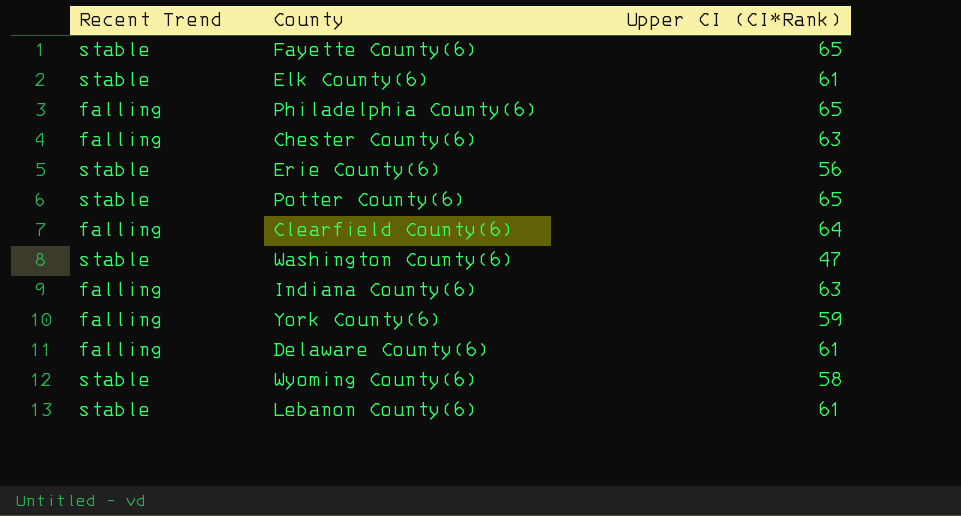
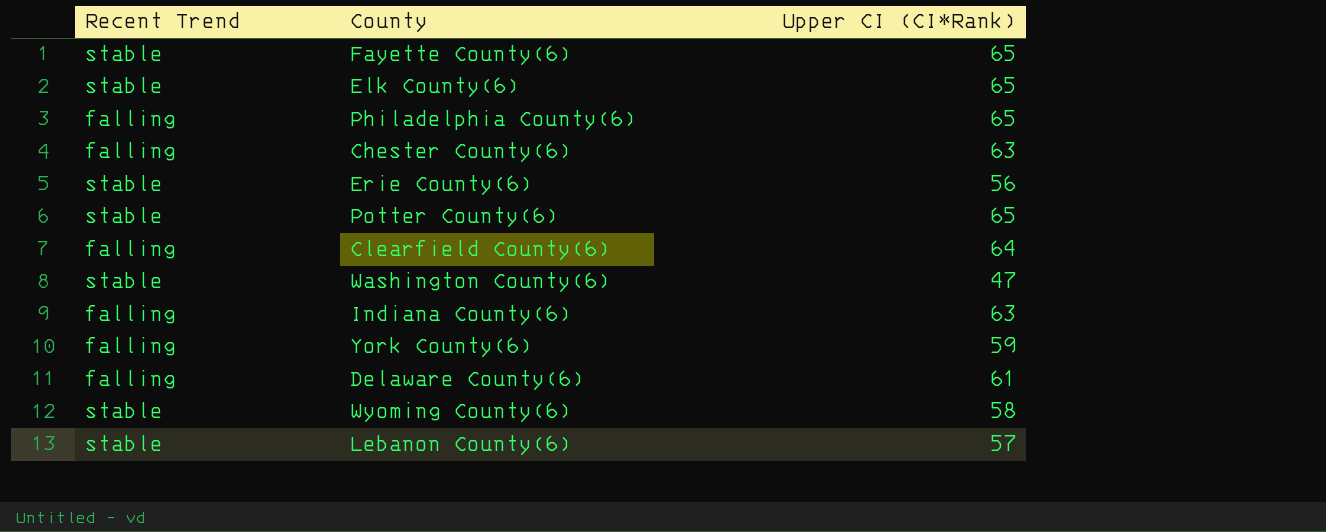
Elk County(6) | Upper CI (CI*Rank): 61 -> 65
Lebanon County(6) | Upper CI (CI*Rank): 61 -> 57

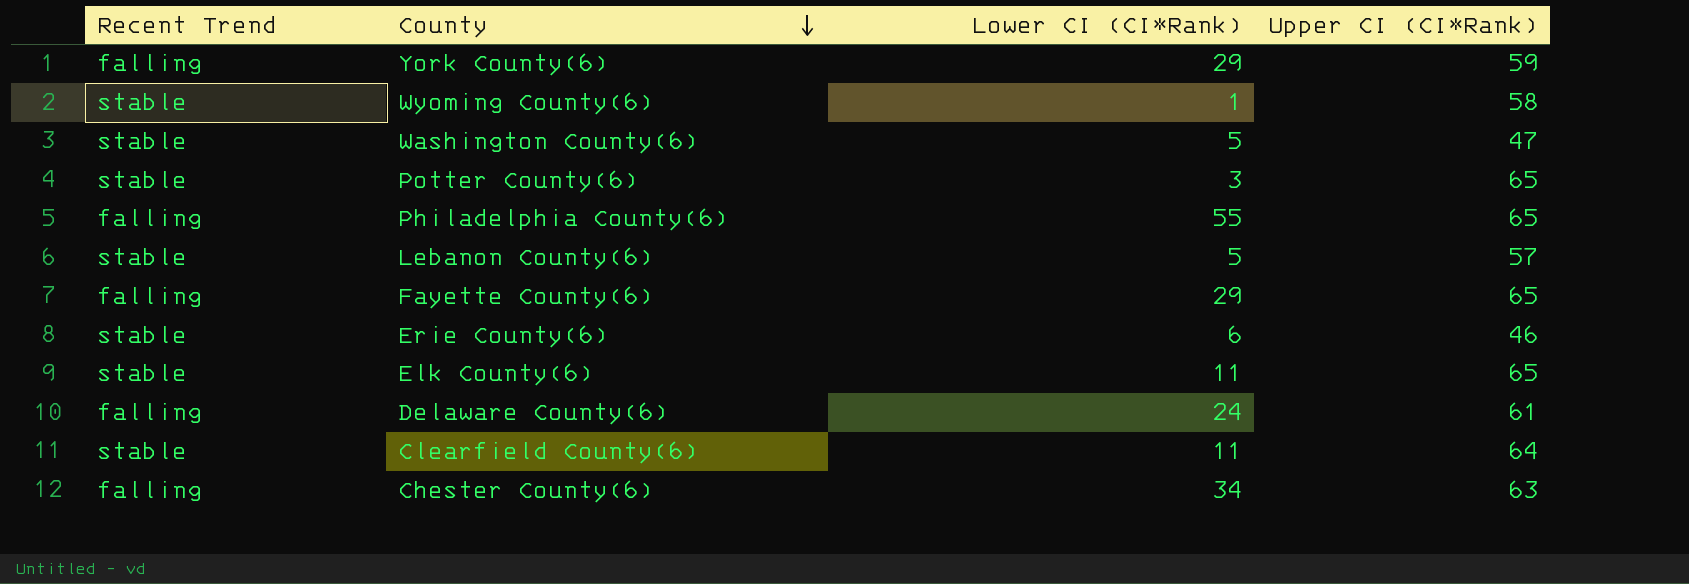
row order: none -> County descending
column Lower CI (CI*Rank) | position: none -> 3
row Indiana County(6): falling | 63 -> none
Fayette County(6) | Recent Trend: stable -> falling
Erie County(6) | Upper CI (CI*Rank): 56 -> 46
Clearfield County(6) | Recent Trend: falling -> stable

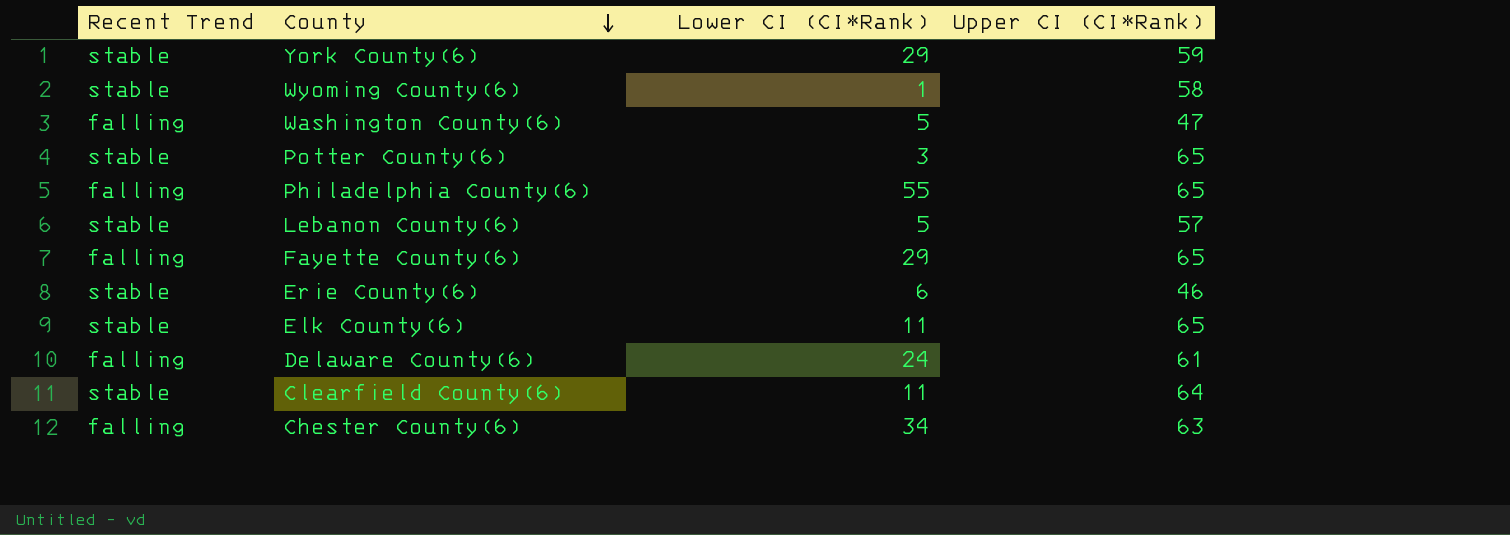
York County(6) | Recent Trend: falling -> stable
Washington County(6) | Recent Trend: stable -> falling

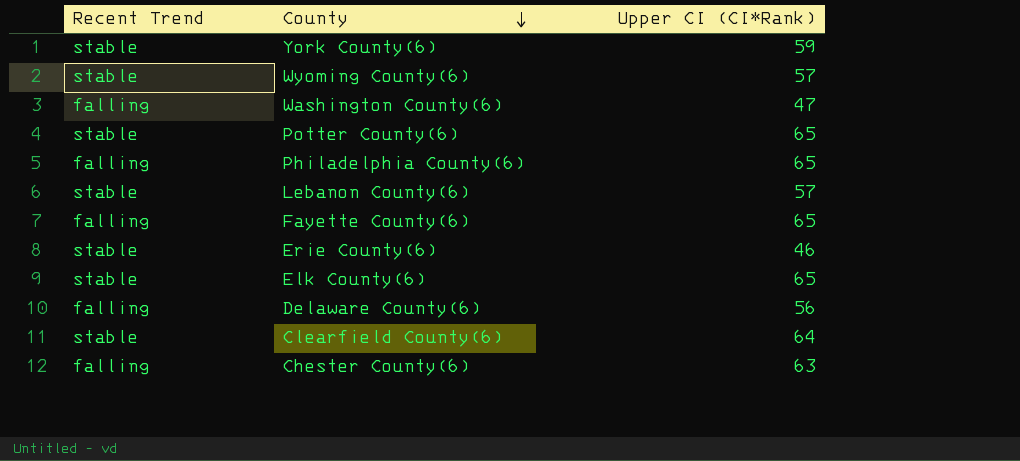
column Lower CI (CI*Rank) | position: 3 -> none
Wyoming County(6) | Upper CI (CI*Rank): 58 -> 57
Delaware County(6) | Upper CI (CI*Rank): 61 -> 56

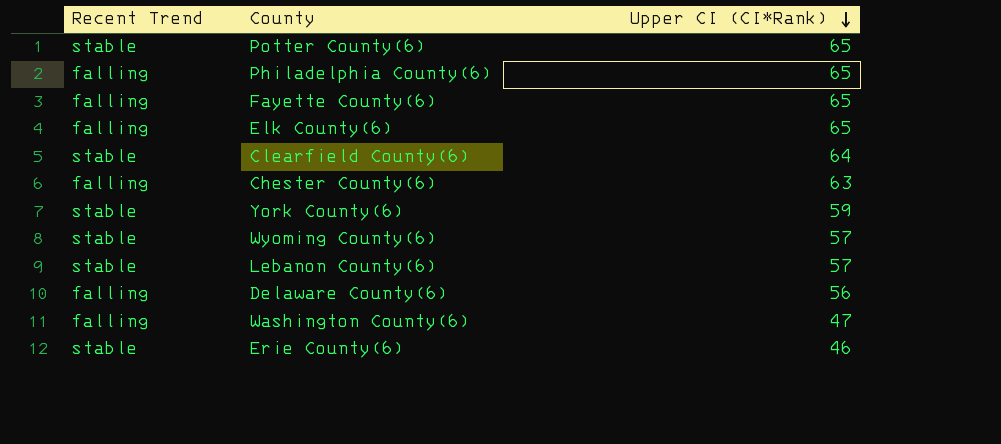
row order: County descending -> Upper CI (CI*Rank) descending
Elk County(6) | Recent Trend: stable -> falling

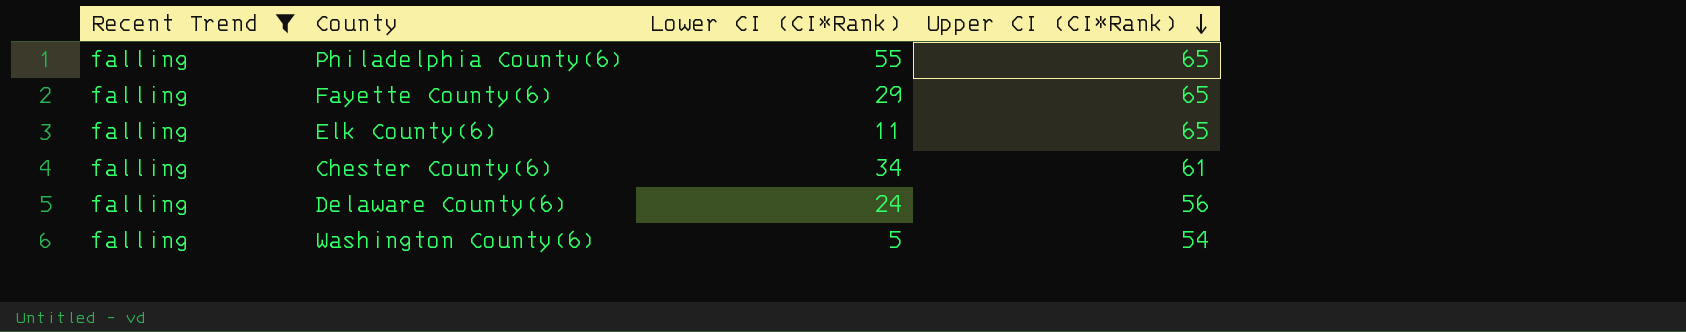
filter: none -> Recent Trend = falling
column Lower CI (CI*Rank) | position: none -> 3
Chester County(6) | Upper CI (CI*Rank): 63 -> 61
Washington County(6) | Upper CI (CI*Rank): 47 -> 54

